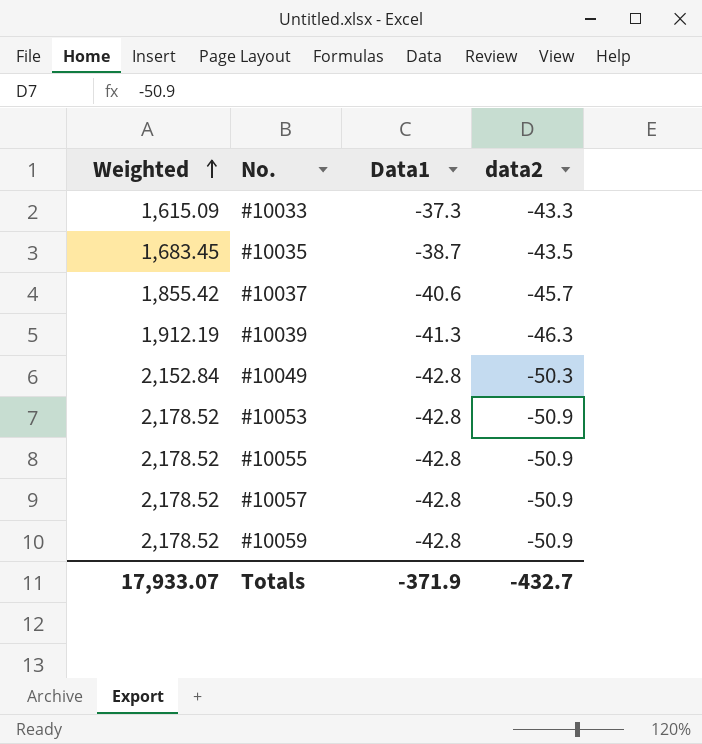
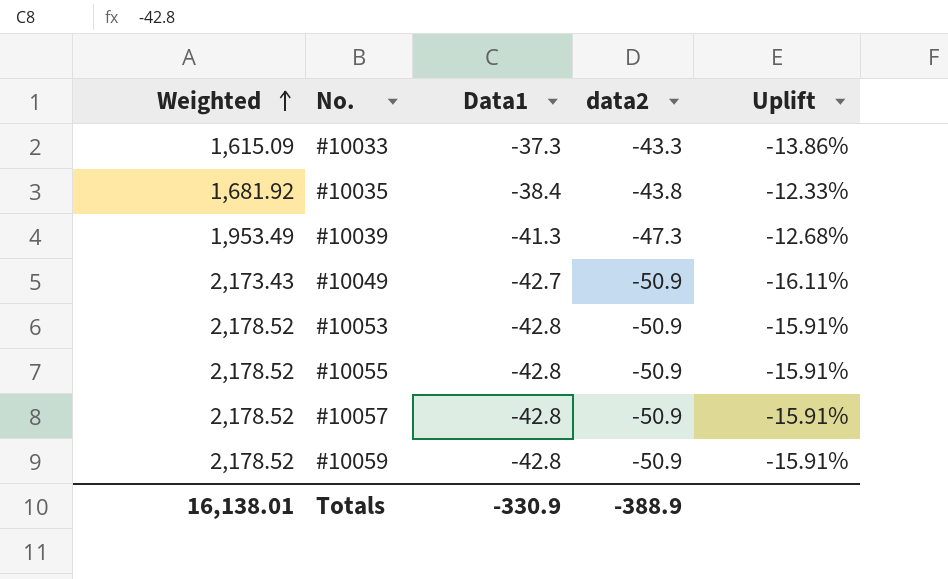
column Uplift | formula: none -> ([Data1] - [data2]) / [data2]
row #10037: 1,855.42 | -40.6 | -45.7 -> none
#10035 | Weighted: 1,683.45 -> 1,681.92
#10035 | Data1: -38.7 -> -38.4
#10035 | data2: -43.5 -> -43.8
#10039 | Weighted: 1,912.19 -> 1,953.49
#10039 | data2: -46.3 -> -47.3
#10049 | Weighted: 2,152.84 -> 2,173.43
#10049 | Data1: -42.8 -> -42.7
#10049 | data2: -50.3 -> -50.9
Totals | Weighted: 17,933.07 -> 16,138.01
Totals | Data1: -371.9 -> -330.9
Totals | data2: -432.7 -> -388.9

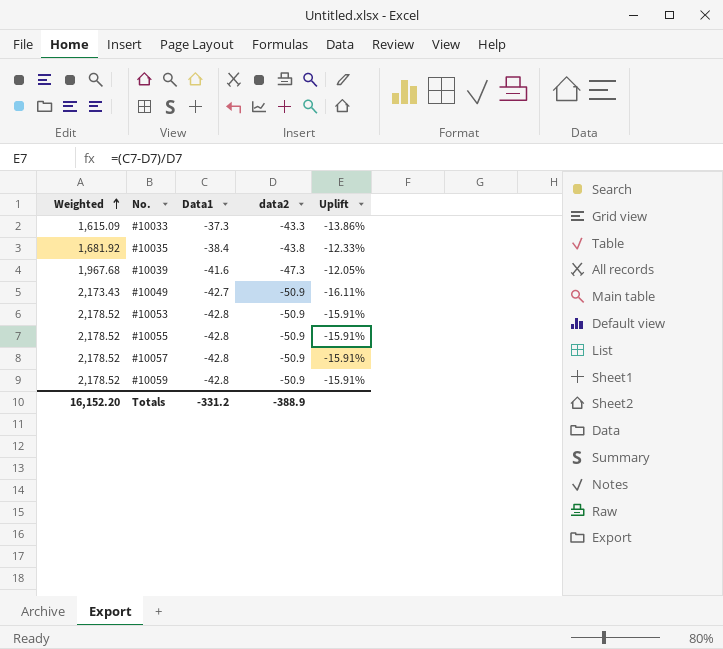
#10039 | Weighted: 1,953.49 -> 1,967.68
#10039 | Data1: -41.3 -> -41.6
#10039 | Uplift: -12.68% -> -12.05%
Totals | Weighted: 16,138.01 -> 16,152.20
Totals | Data1: -330.9 -> -331.2

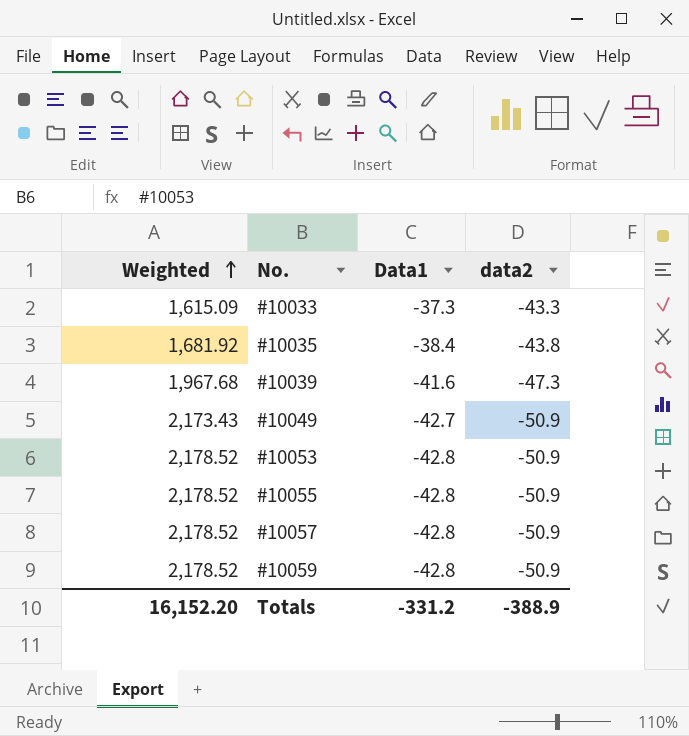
column Uplift | formula: ([Data1] - [data2]) / [data2] -> none

